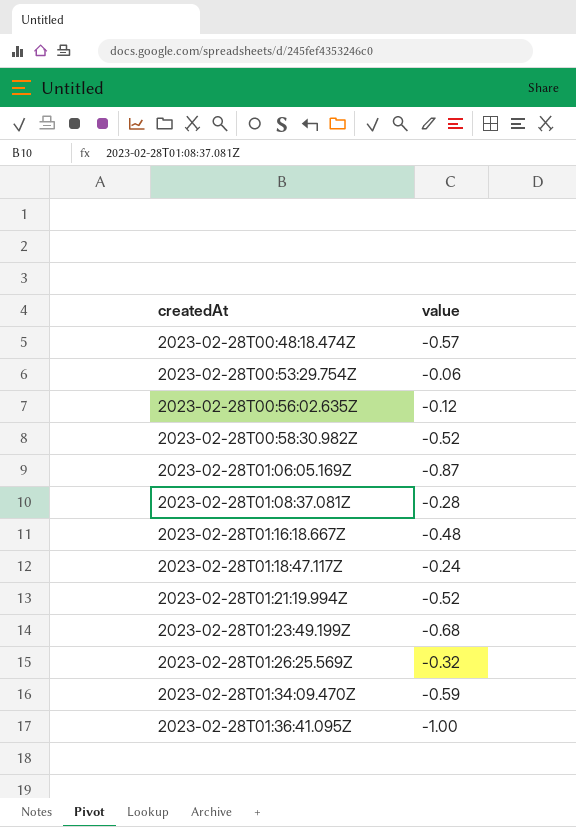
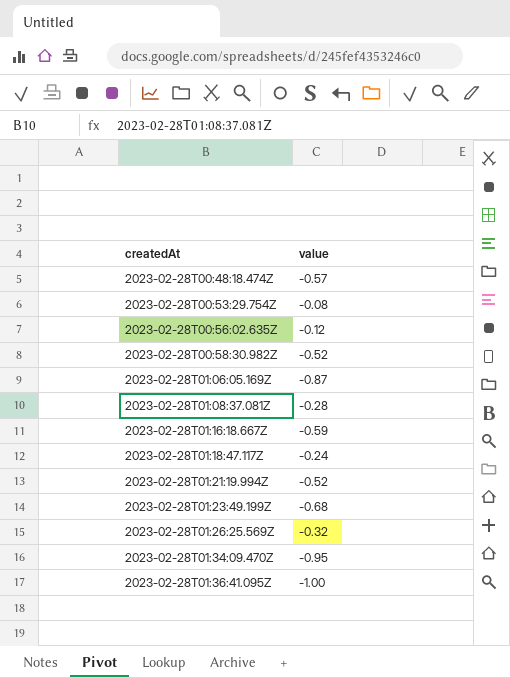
2023-02-28T00:53:29.754Z | value: -0.06 -> -0.08
2023-02-28T01:16:18.667Z | value: -0.48 -> -0.59
2023-02-28T01:34:09.470Z | value: -0.59 -> -0.95

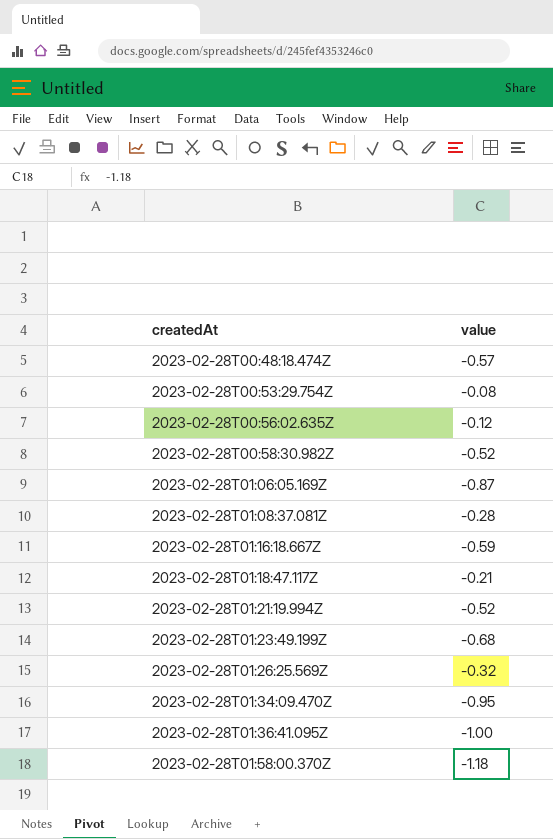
2023-02-28T01:18:47.117Z | value: -0.24 -> -0.21
row 2023-02-28T01:58:00.370Z: none -> -1.18

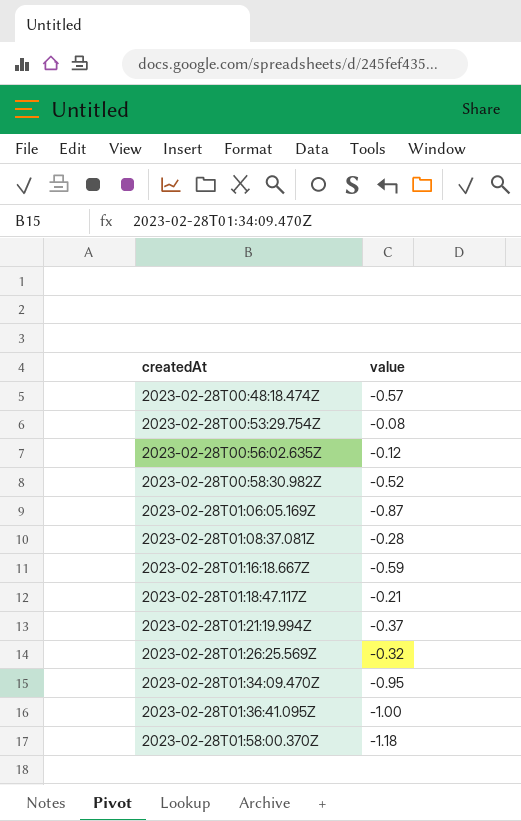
row 2023-02-28T01:23:49.199Z: -0.68 -> none
2023-02-28T01:21:19.994Z | value: -0.52 -> -0.37

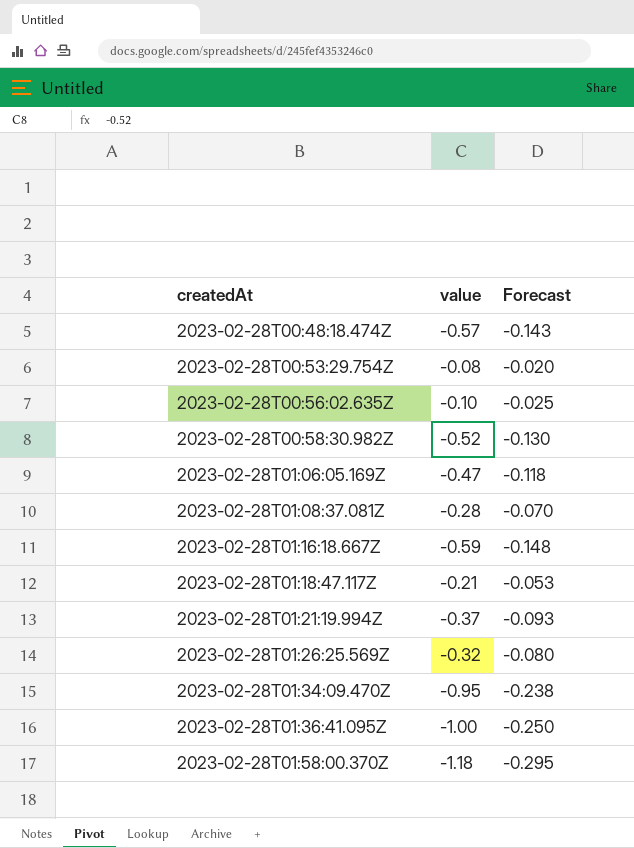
column Forecast | formula: none -> [value] * 0.25
2023-02-28T00:56:02.635Z | value: -0.12 -> -0.10
2023-02-28T01:06:05.169Z | value: -0.87 -> -0.47

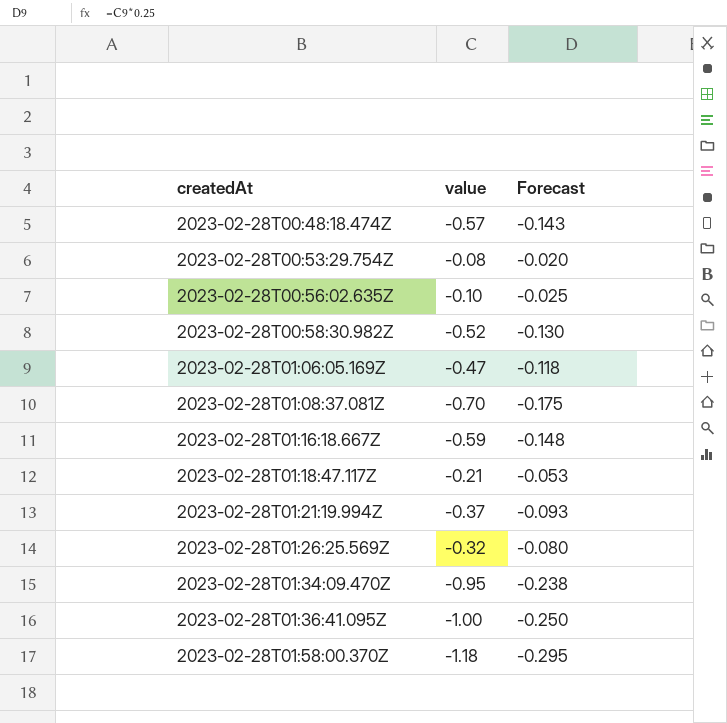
2023-02-28T01:08:37.081Z | value: -0.28 -> -0.70
2023-02-28T01:08:37.081Z | Forecast: -0.070 -> -0.175

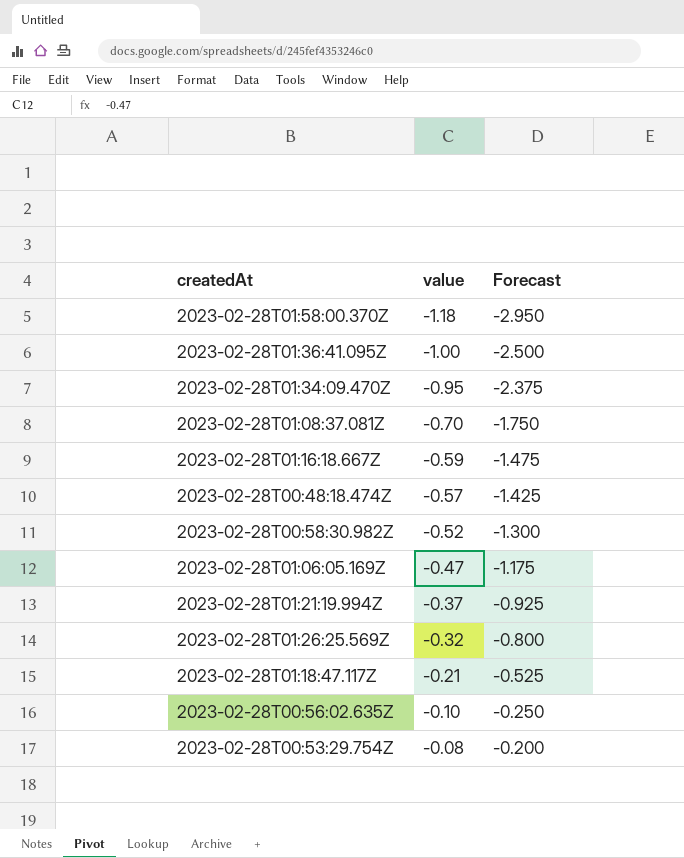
row order: createdAt ascending -> value ascending
column Forecast | formula: [value] * 0.25 -> [value] * 2.5

